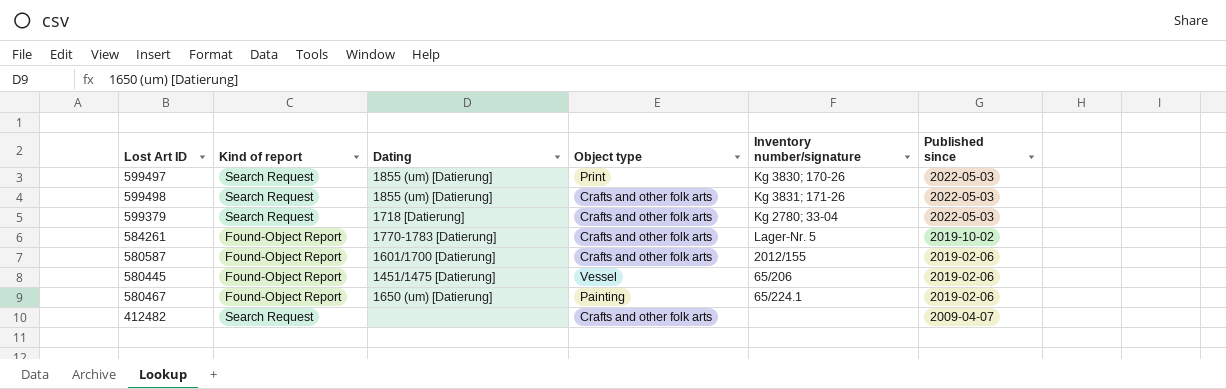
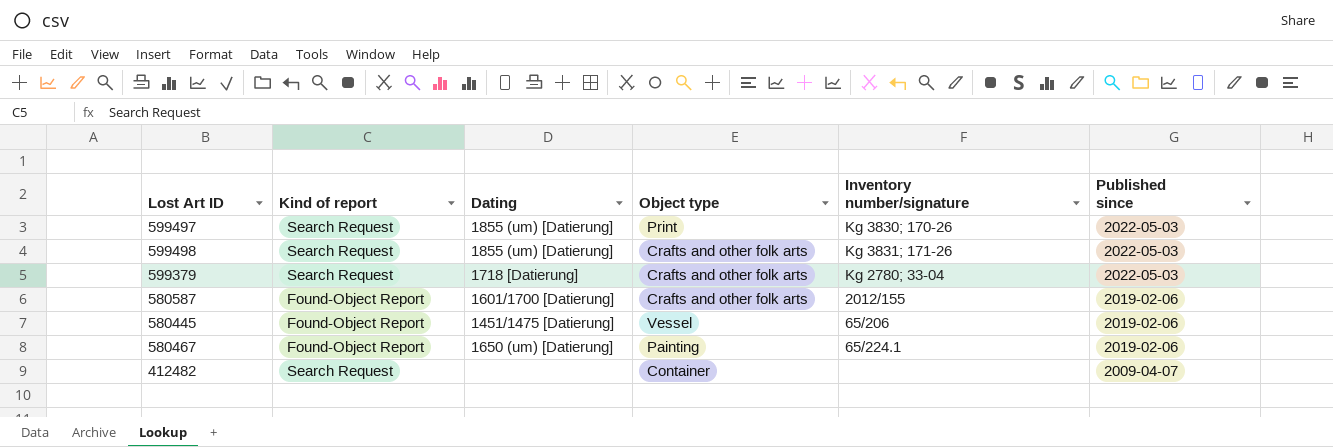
row 584261: Found-Object Report | 1770-1783 [Datierung] | Crafts and other folk arts | Lager-Nr. 5 | 2019-10-02 -> none
412482 | Object type: Crafts and other folk arts -> Container

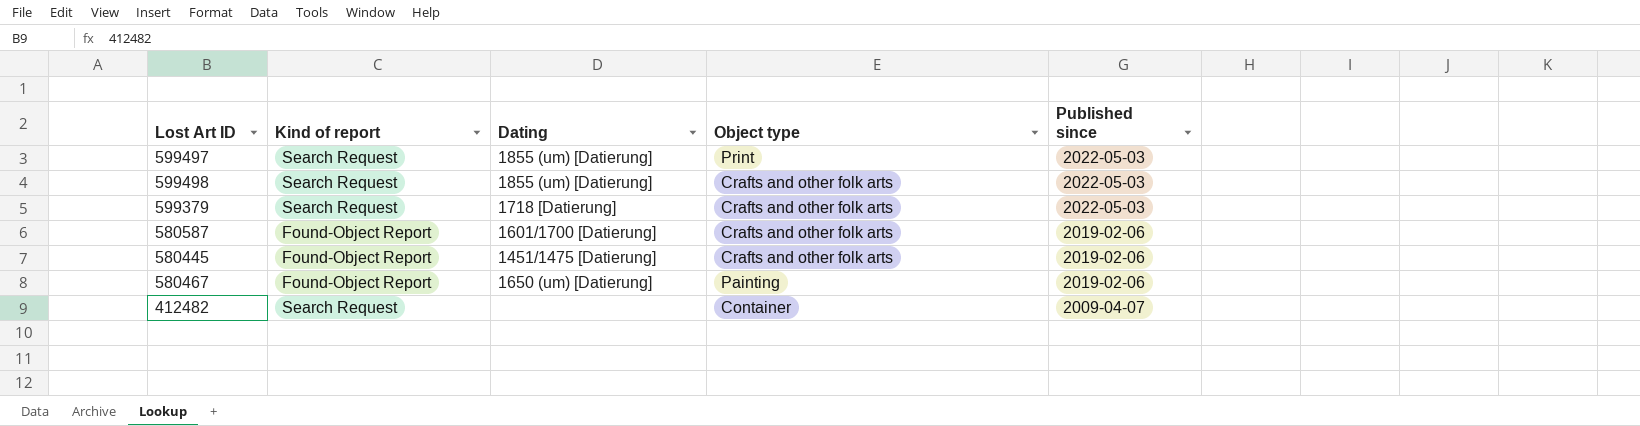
column Inventory number/signature | position: 5 -> none
580445 | Object type: Vessel -> Crafts and other folk arts

